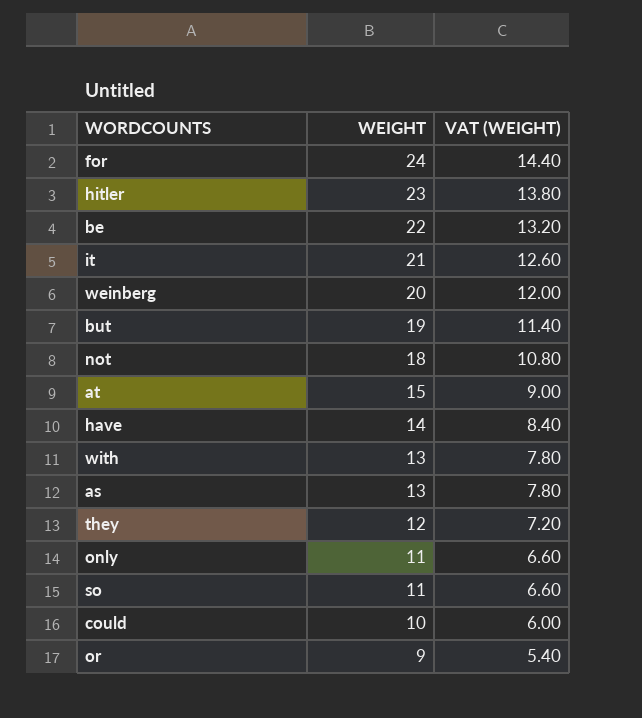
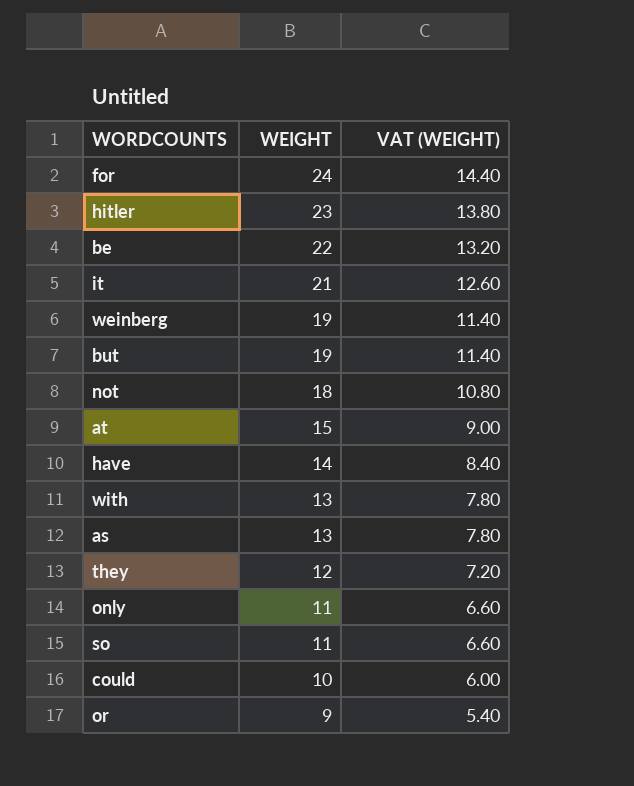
weinberg | WEIGHT: 20 -> 19
weinberg | VAT (WEIGHT): 12.00 -> 11.40

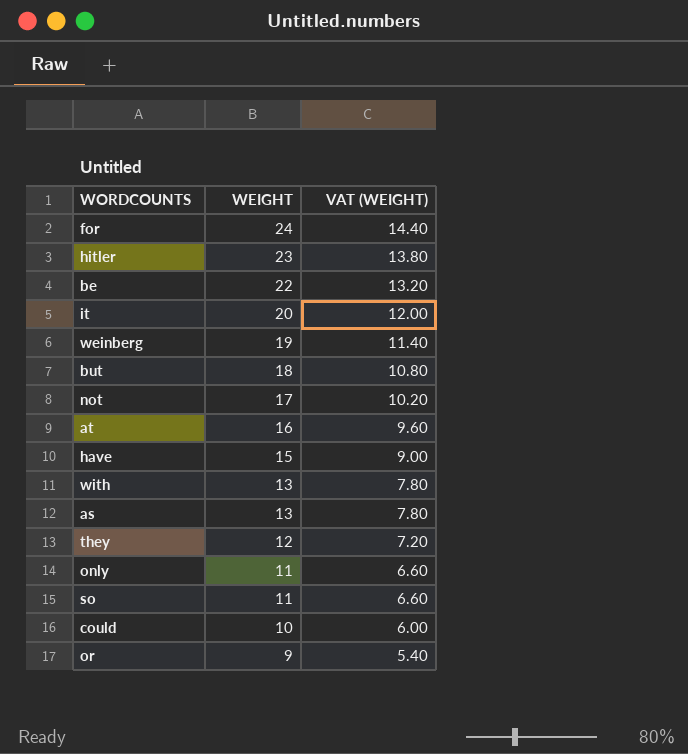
it | WEIGHT: 21 -> 20
it | VAT (WEIGHT): 12.60 -> 12.00
but | WEIGHT: 19 -> 18
but | VAT (WEIGHT): 11.40 -> 10.80
not | WEIGHT: 18 -> 17
not | VAT (WEIGHT): 10.80 -> 10.20
at | WEIGHT: 15 -> 16
at | VAT (WEIGHT): 9.00 -> 9.60
have | WEIGHT: 14 -> 15
have | VAT (WEIGHT): 8.40 -> 9.00

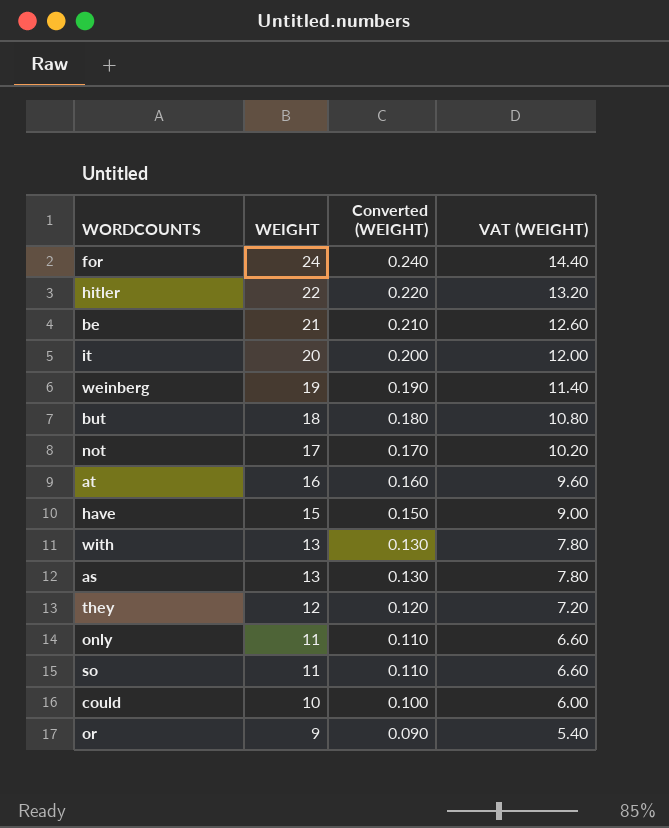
column Converted (WEIGHT) | formula: none -> [WEIGHT] * 0.01
hitler | WEIGHT: 23 -> 22
hitler | VAT (WEIGHT): 13.80 -> 13.20
be | WEIGHT: 22 -> 21
be | VAT (WEIGHT): 13.20 -> 12.60

